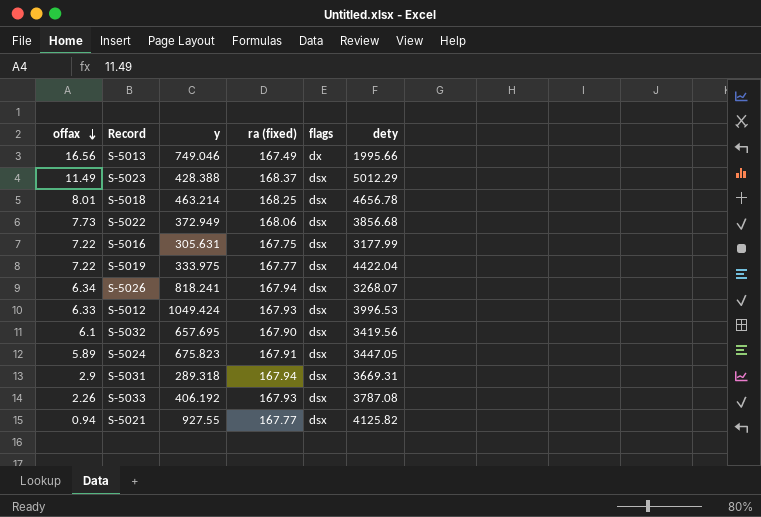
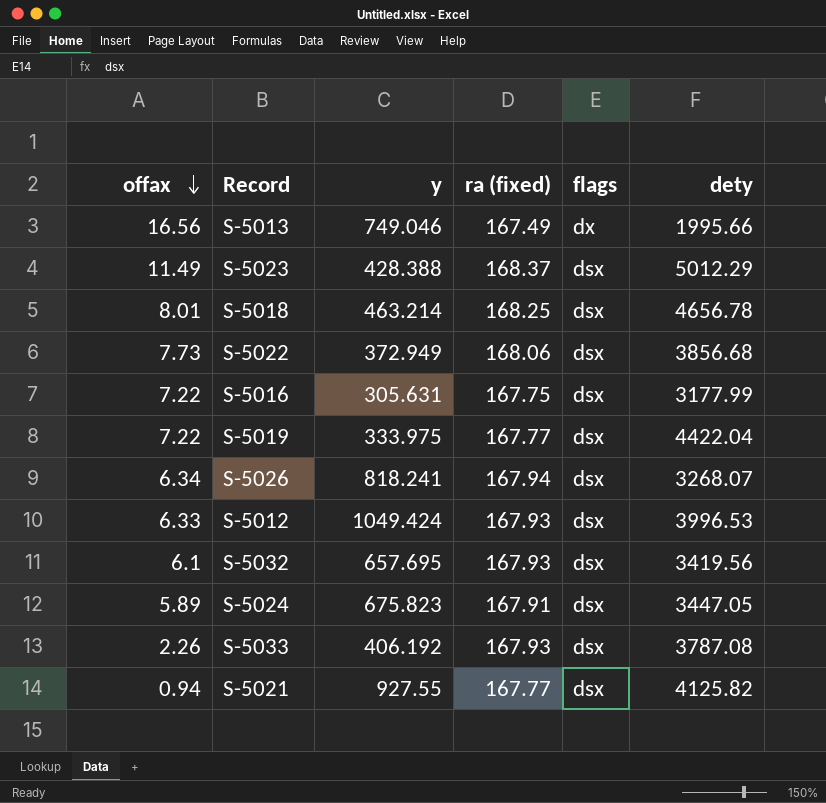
row S-5031: 2.9 | 289.318 | 167.94 | dsx | 3669.31 -> none
S-5032 | ra (fixed): 167.90 -> 167.93

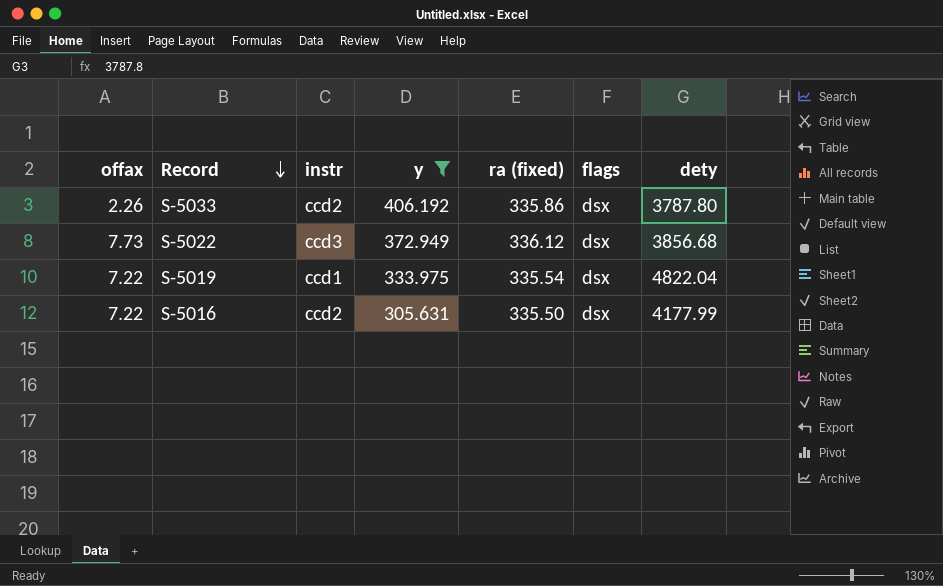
filter: none -> y <= 406.192
row order: offax descending -> Record descending
column instr | position: none -> 3
S-5033 | ra (fixed): 167.93 -> 335.86
S-5033 | dety: 3787.08 -> 3787.80
S-5022 | ra (fixed): 168.06 -> 336.12
S-5019 | ra (fixed): 167.77 -> 335.54
S-5019 | dety: 4422.04 -> 4822.04
S-5016 | ra (fixed): 167.75 -> 335.50
S-5016 | dety: 3177.99 -> 4177.99

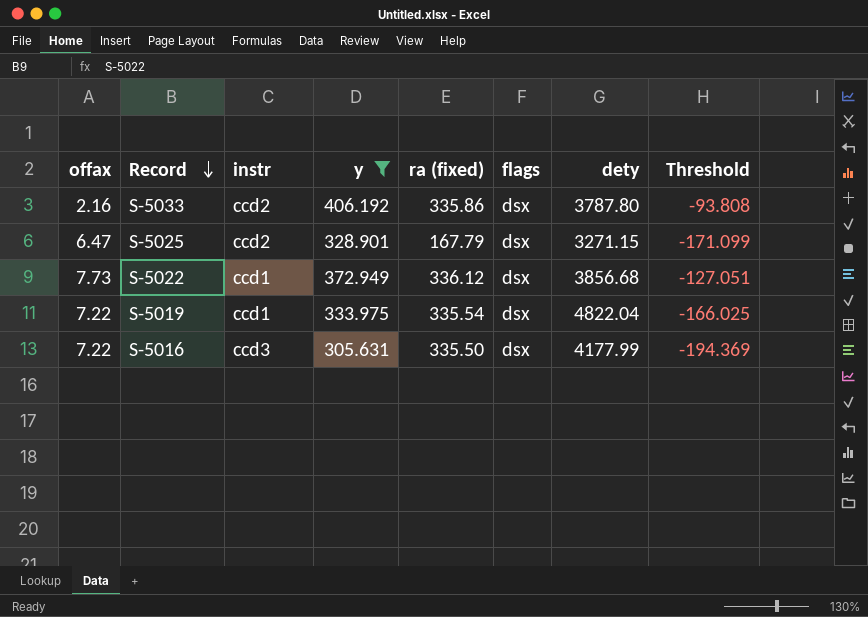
column Threshold | formula: none -> [y] - 500
S-5033 | offax: 2.26 -> 2.16
row S-5025: none -> 6.47 | ccd2 | 328.901 | 167.79 | dsx | 3271.15 | -171.099
S-5022 | instr: ccd3 -> ccd1
S-5016 | instr: ccd2 -> ccd3

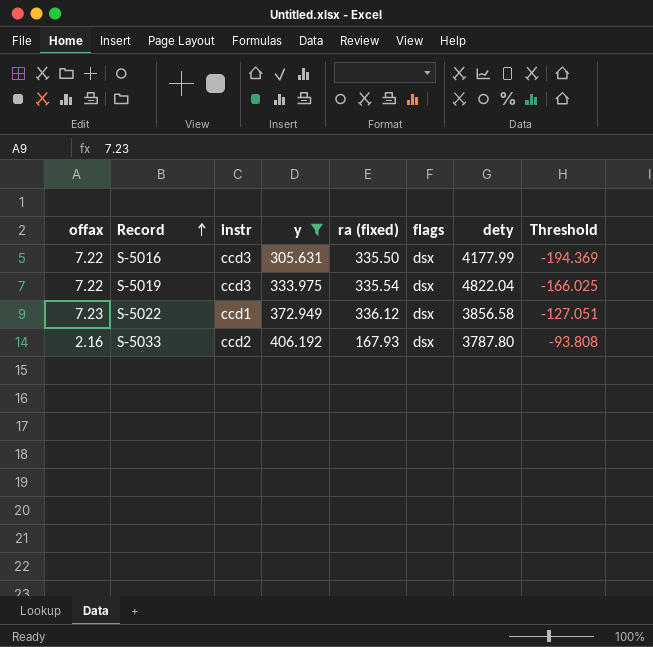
row order: Record descending -> Record ascending
row S-5025: 6.47 | ccd2 | 328.901 | 167.79 | dsx | 3271.15 | -171.099 -> none
S-5019 | instr: ccd1 -> ccd3
S-5022 | offax: 7.73 -> 7.23
S-5022 | dety: 3856.68 -> 3856.58
S-5033 | ra (fixed): 335.86 -> 167.93

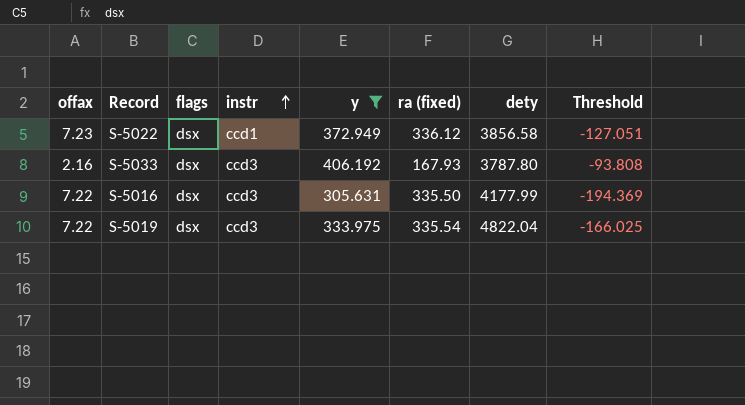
row order: Record ascending -> instr ascending
column flags | position: 6 -> 3
S-5033 | instr: ccd2 -> ccd3

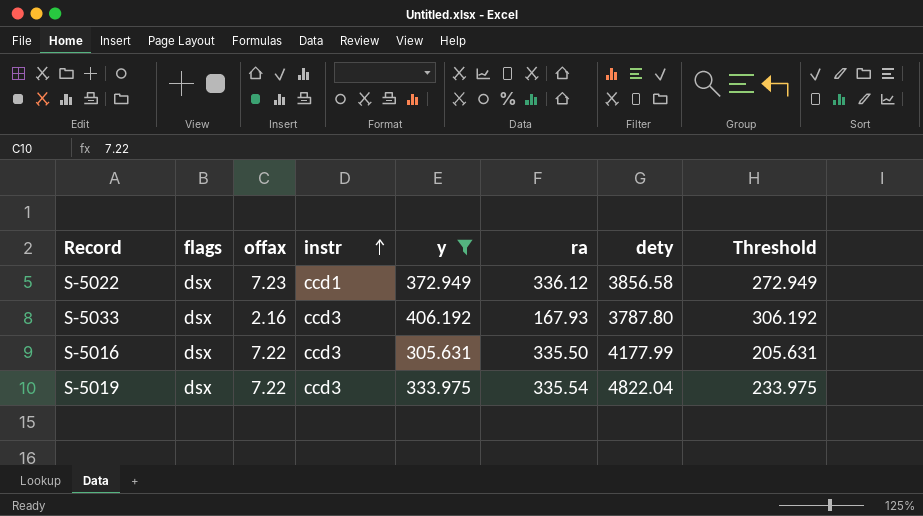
column offax | position: 1 -> 3
column name: ra (fixed) -> ra
column Threshold | formula: [y] - 500 -> [y] - 100

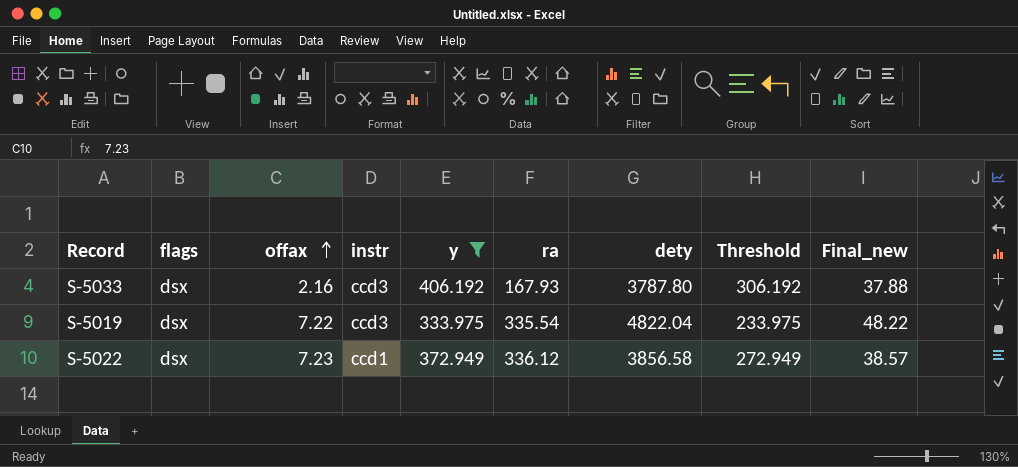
row order: instr ascending -> offax ascending
column Final_new | formula: none -> [dety] * 0.01
row S-5016: dsx | 7.22 | ccd3 | 305.631 | 335.50 | 4177.99 | 205.631 -> none

